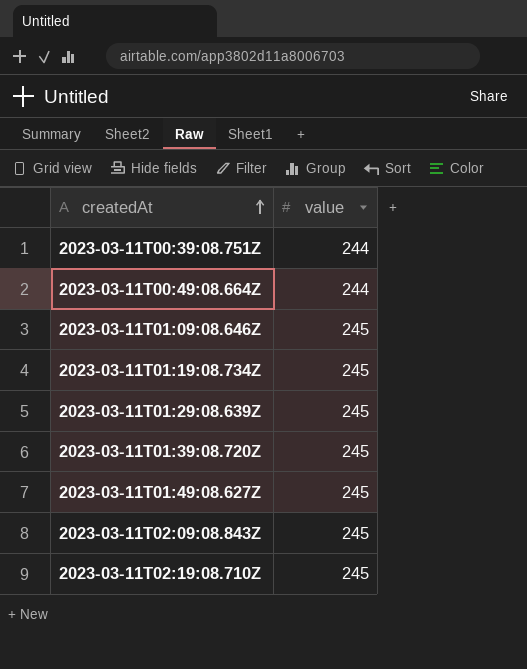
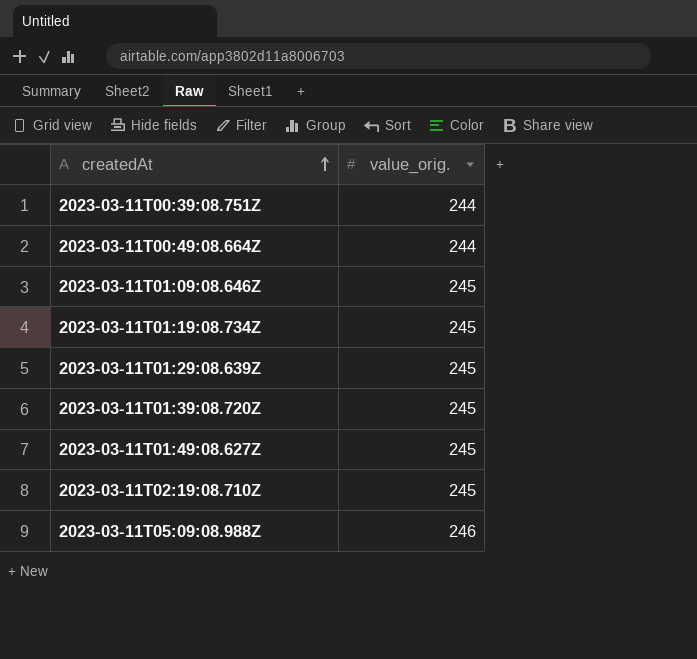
column name: value -> value_orig.
row 2023-03-11T02:09:08.843Z: 245 -> none
row 2023-03-11T05:09:08.988Z: none -> 246

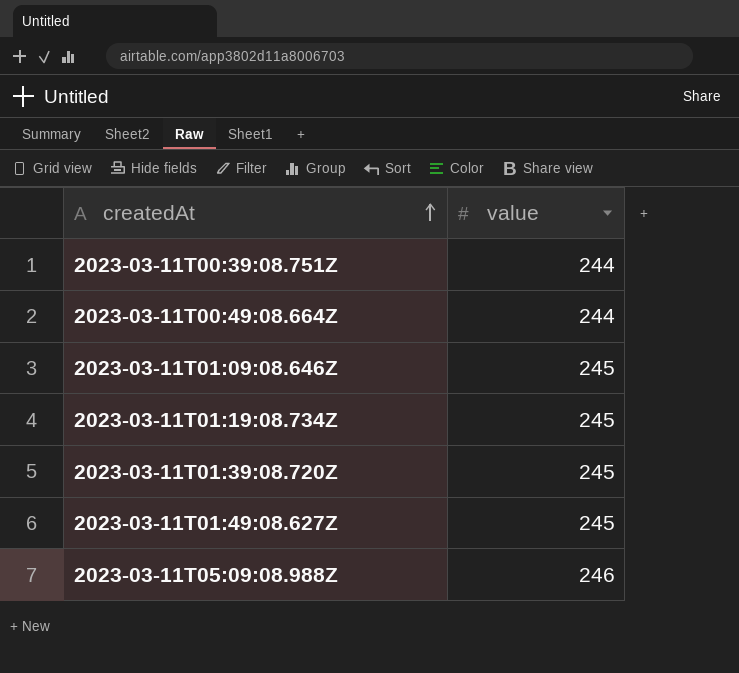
column name: value_orig. -> value
row 2023-03-11T01:29:08.639Z: 245 -> none
row 2023-03-11T02:19:08.710Z: 245 -> none

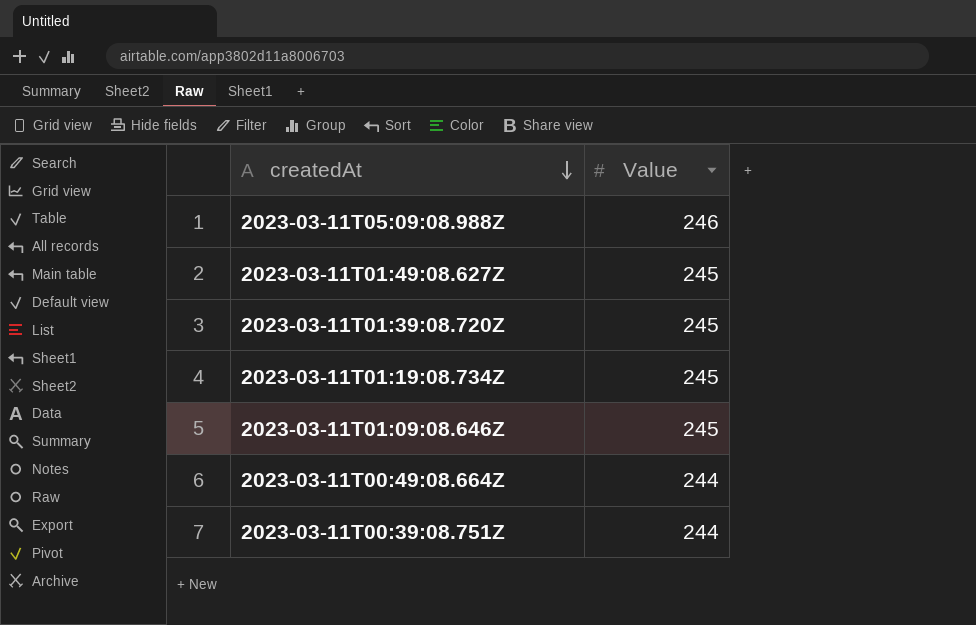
row order: createdAt ascending -> createdAt descending
column name: value -> Value

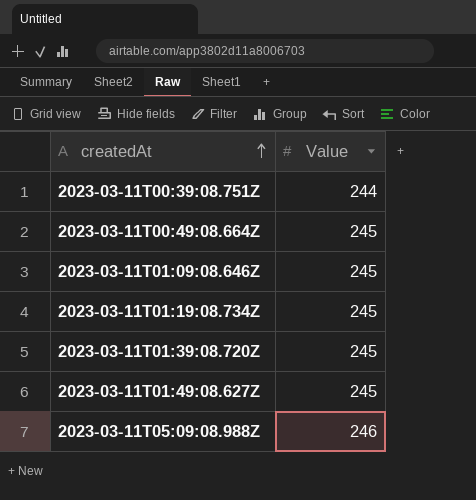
row order: createdAt descending -> createdAt ascending
2023-03-11T00:49:08.664Z | Value: 244 -> 245

